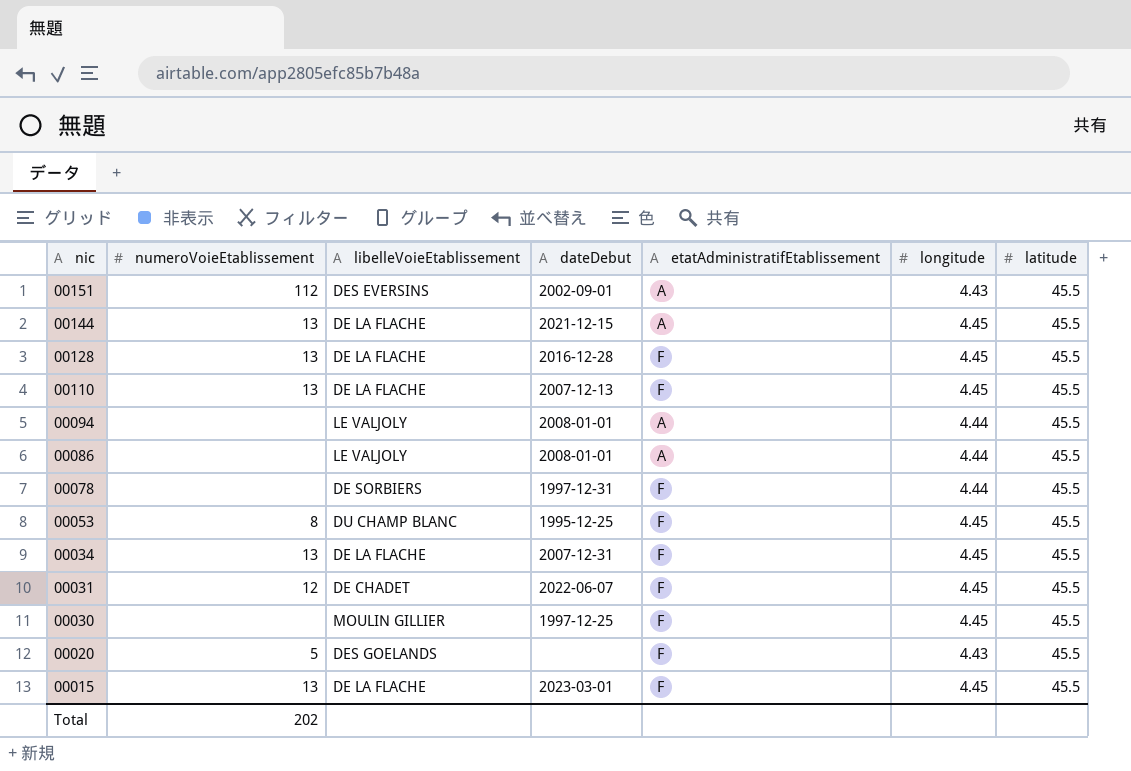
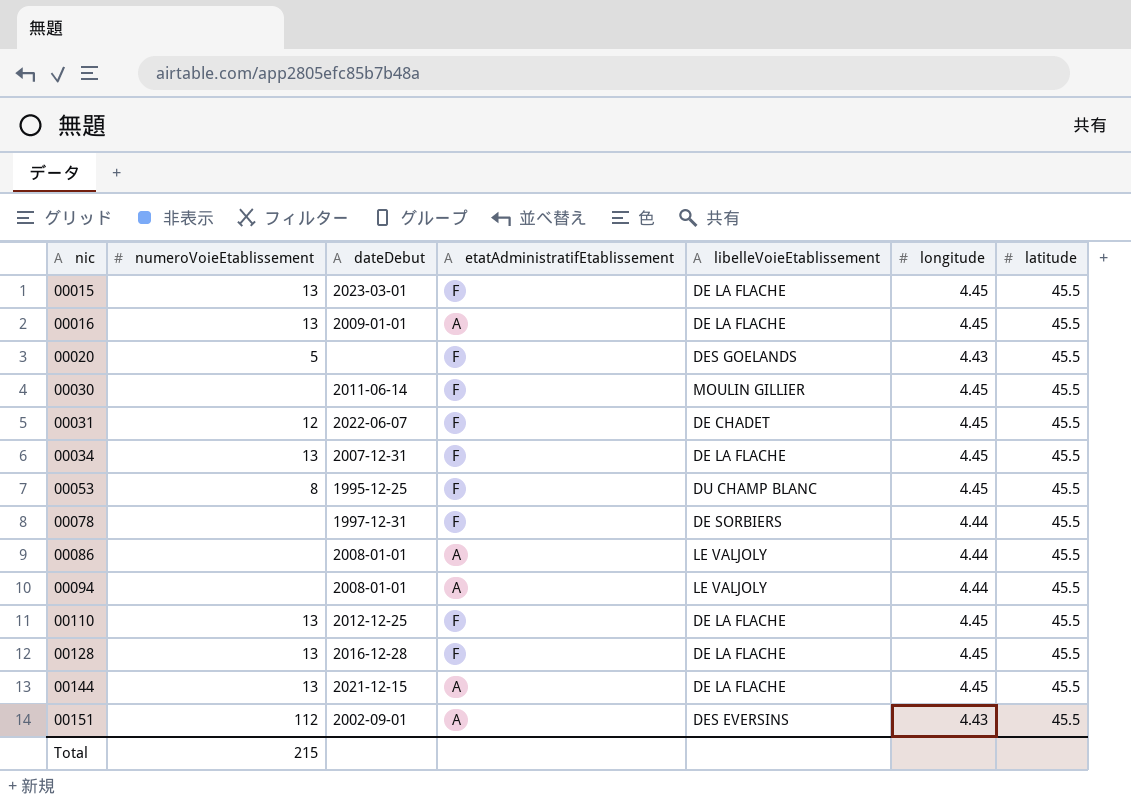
row order: nic descending -> nic ascending
column libelleVoieEtablissement | position: 3 -> 5
row 00016: none -> 13 | 2009-01-01 | A | DE LA FLACHE | 4.45 | 45.5
00030 | dateDebut: 1997-12-25 -> 2011-06-14
00110 | dateDebut: 2007-12-13 -> 2012-12-25
Total | numeroVoieEtablissement: 202 -> 215

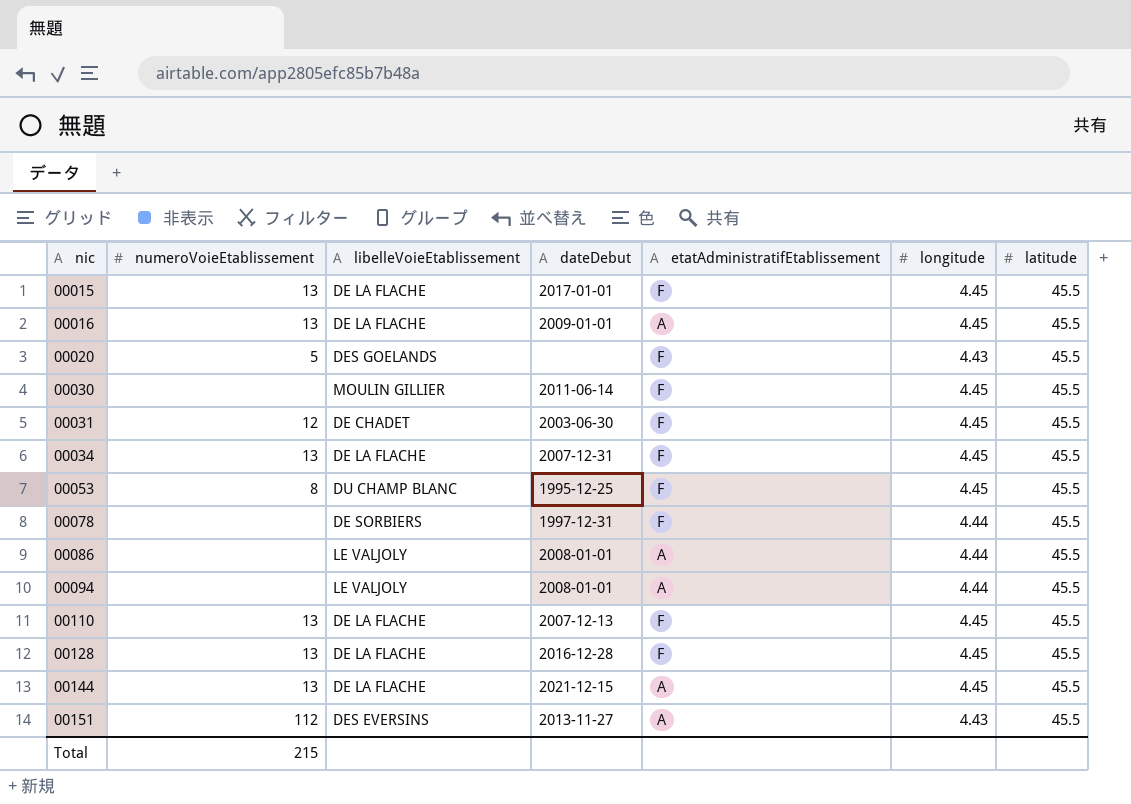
column libelleVoieEtablissement | position: 5 -> 3
00015 | dateDebut: 2023-03-01 -> 2017-01-01
00031 | dateDebut: 2022-06-07 -> 2003-06-30
00110 | dateDebut: 2012-12-25 -> 2007-12-13
00151 | dateDebut: 2002-09-01 -> 2013-11-27

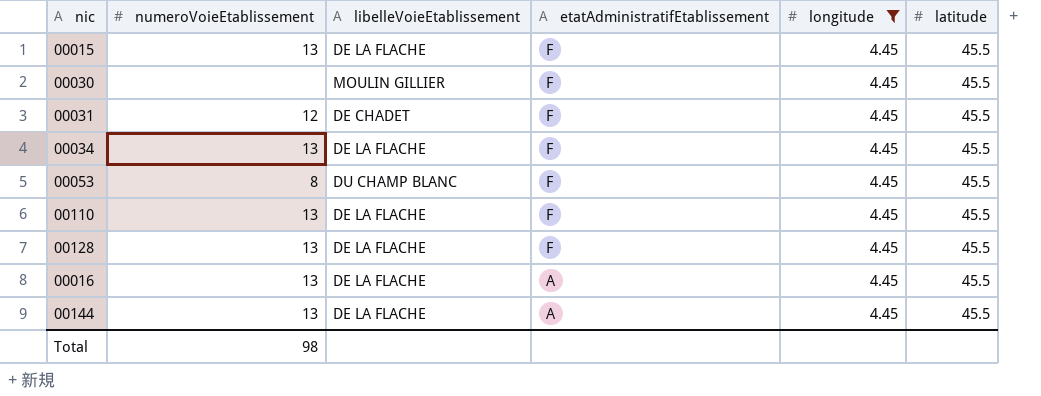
filter: none -> longitude = 4.45
row order: nic ascending -> etatAdministratifEtablissement descending
column dateDebut | position: 4 -> none
Total | numeroVoieEtablissement: 215 -> 98

